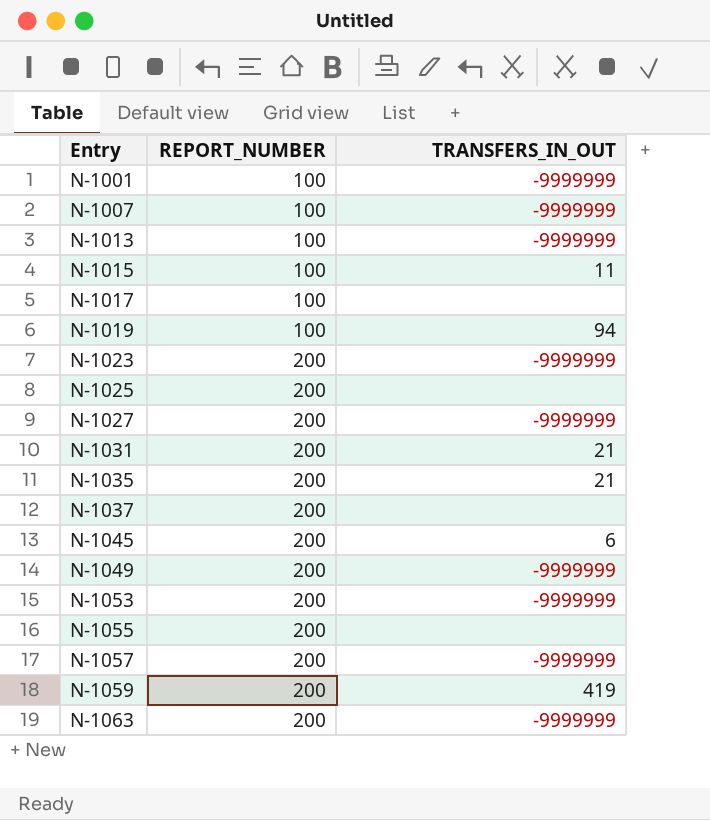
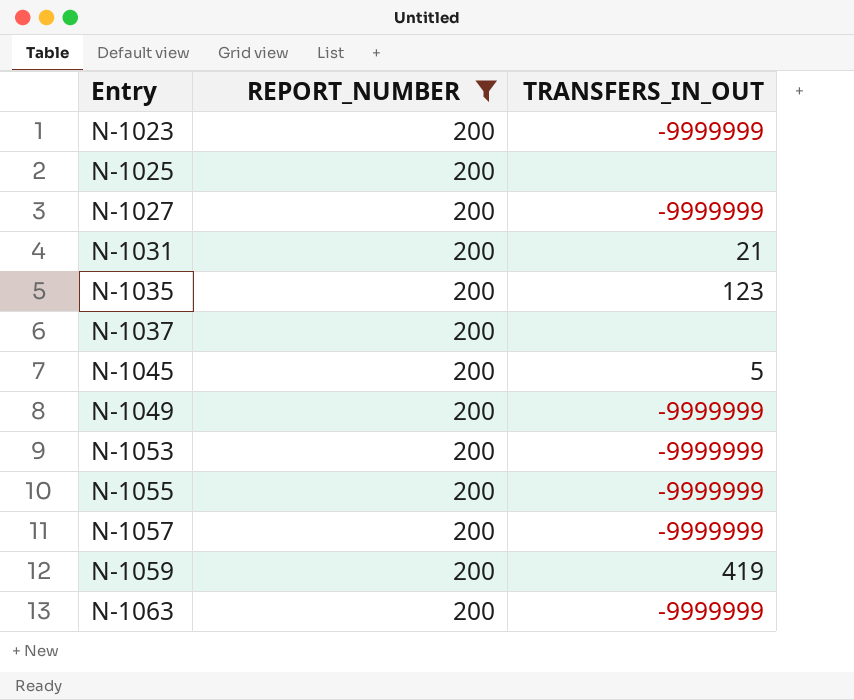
filter: none -> REPORT_NUMBER = 200
N-1035 | TRANSFERS_IN_OUT: 21 -> 123
N-1045 | TRANSFERS_IN_OUT: 6 -> 5
N-1055 | TRANSFERS_IN_OUT: none -> -9999999

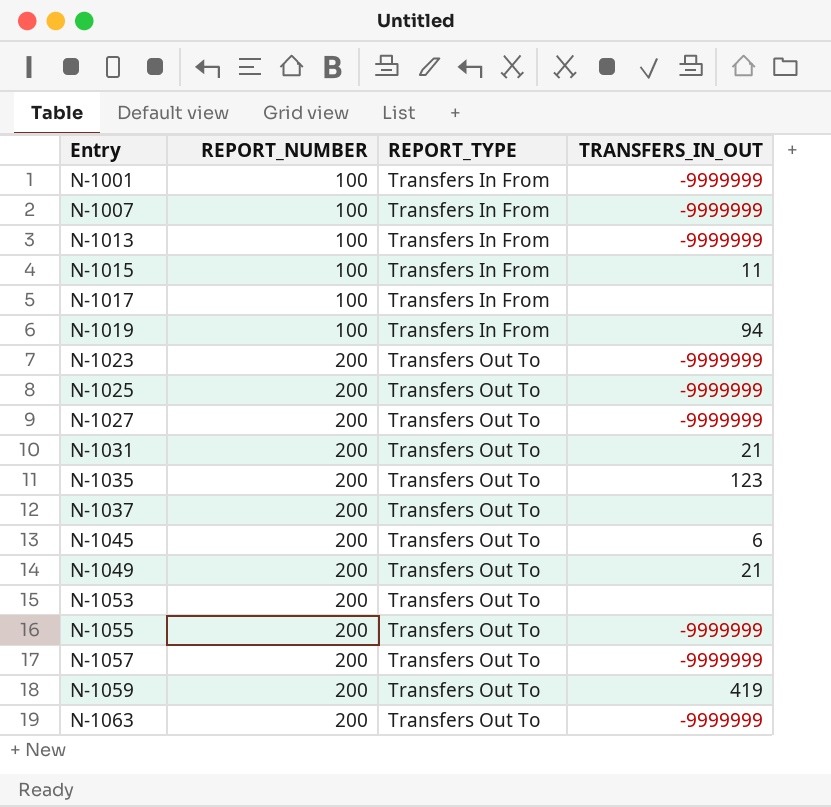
filter: REPORT_NUMBER = 200 -> none
column REPORT_TYPE | position: none -> 3
N-1025 | TRANSFERS_IN_OUT: none -> -9999999
N-1045 | TRANSFERS_IN_OUT: 5 -> 6
N-1049 | TRANSFERS_IN_OUT: -9999999 -> 21
N-1053 | TRANSFERS_IN_OUT: -9999999 -> none

